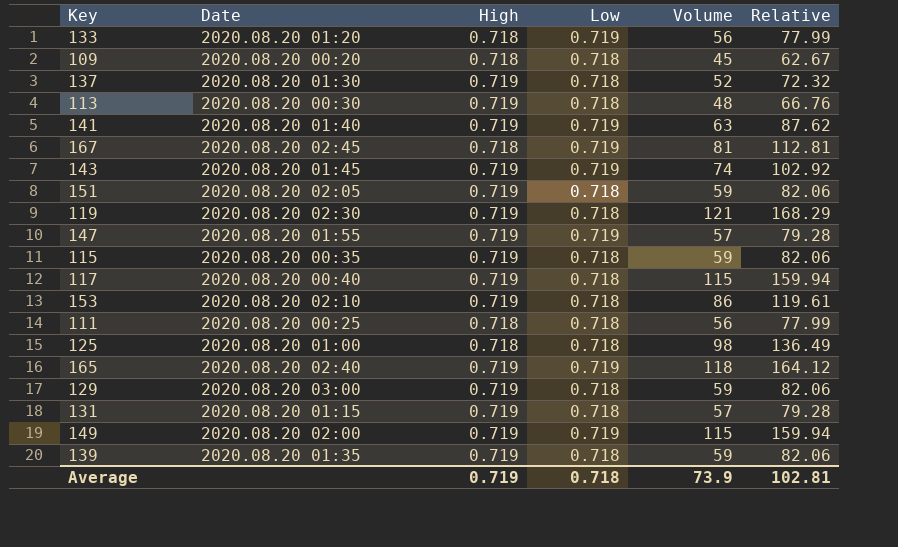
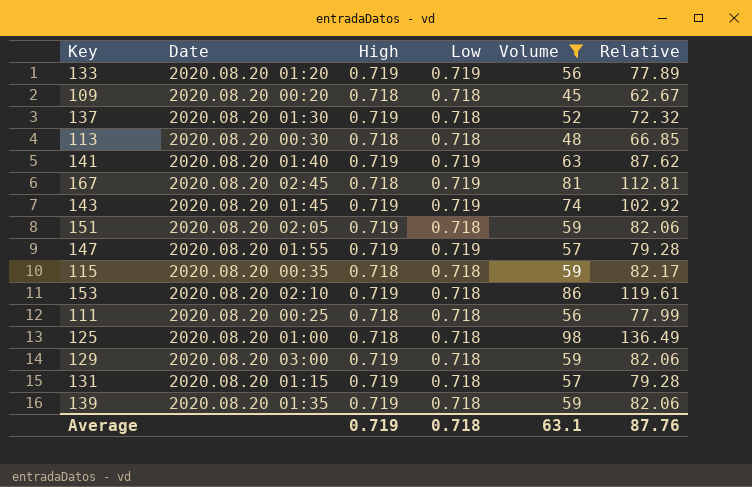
filter: none -> Volume <= 98
133 | High: 0.718 -> 0.719
133 | Relative: 77.99 -> 77.89
113 | High: 0.719 -> 0.718
113 | Relative: 66.76 -> 66.85
115 | High: 0.719 -> 0.718
115 | Relative: 82.06 -> 82.17
Average | Volume: 73.9 -> 63.1
Average | Relative: 102.81 -> 87.76

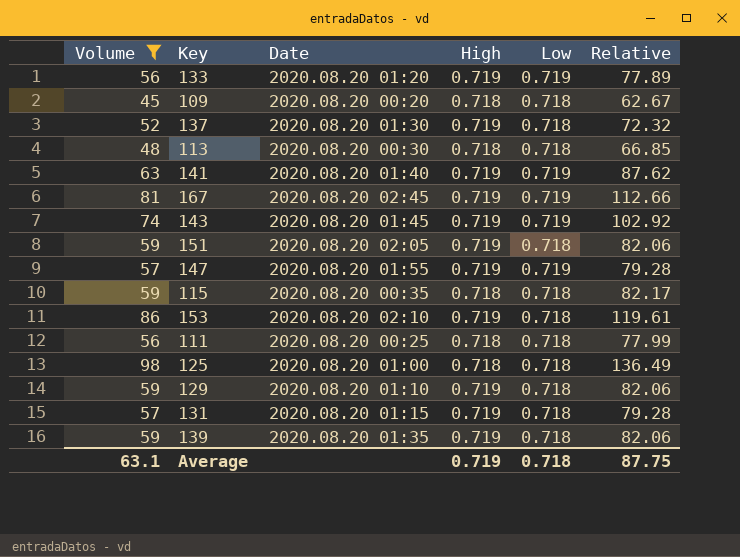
column Volume | position: 5 -> 1
167 | High: 0.718 -> 0.719
167 | Relative: 112.81 -> 112.66
129 | Date: 2020.08.20 03:00 -> 2020.08.20 01:10
Average | Relative: 87.76 -> 87.75

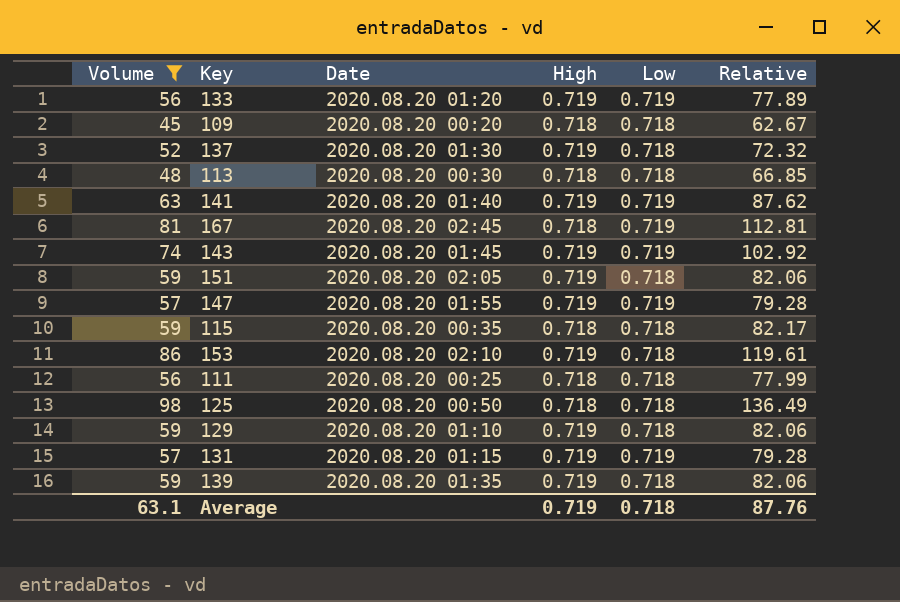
167 | High: 0.719 -> 0.718
167 | Relative: 112.66 -> 112.81
125 | Date: 2020.08.20 01:00 -> 2020.08.20 00:50
131 | Low: 0.718 -> 0.719
Average | Relative: 87.75 -> 87.76

